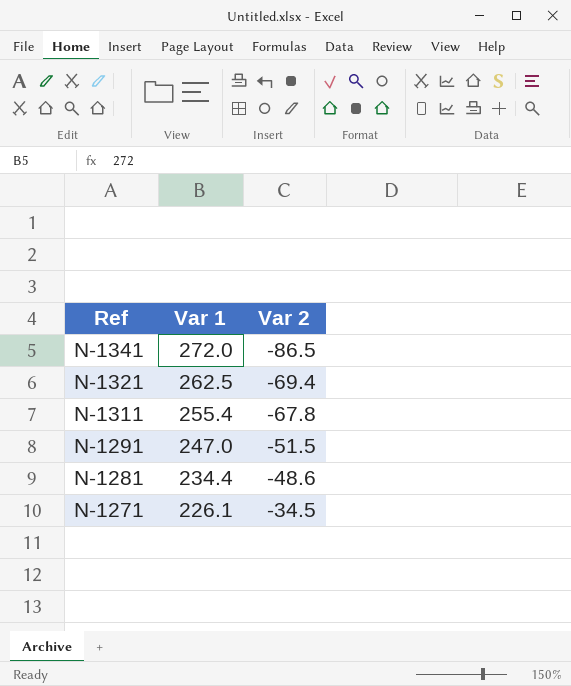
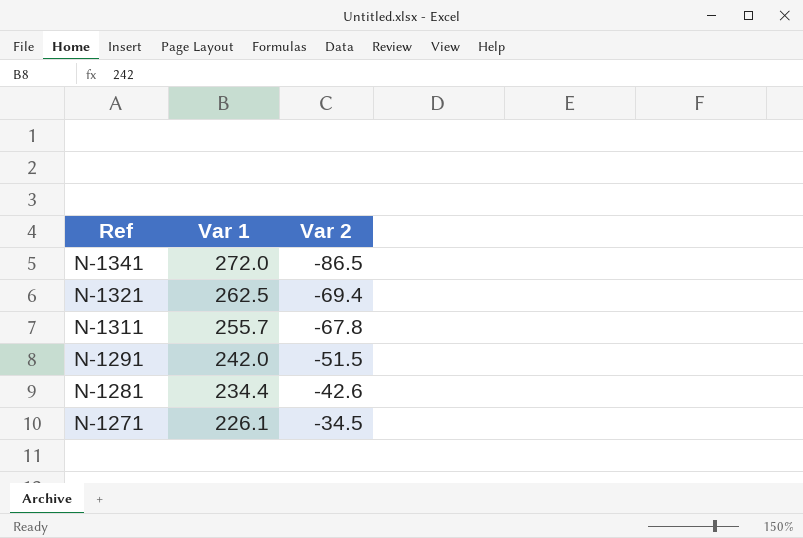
N-1311 | Var 1: 255.4 -> 255.7
N-1291 | Var 1: 247.0 -> 242.0
N-1281 | Var 2: -48.6 -> -42.6

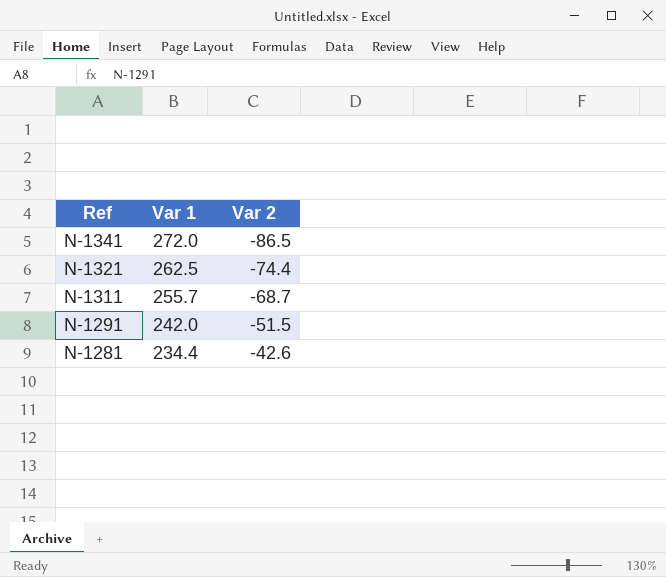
row N-1271: 226.1 | -34.5 -> none
N-1321 | Var 2: -69.4 -> -74.4
N-1311 | Var 2: -67.8 -> -68.7

